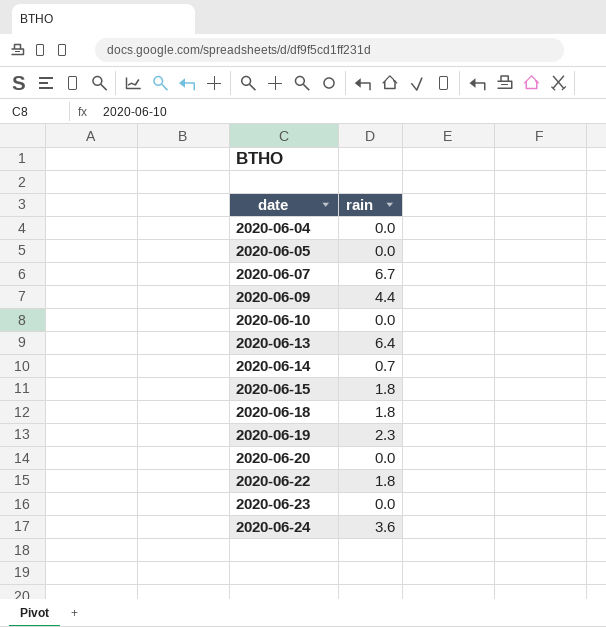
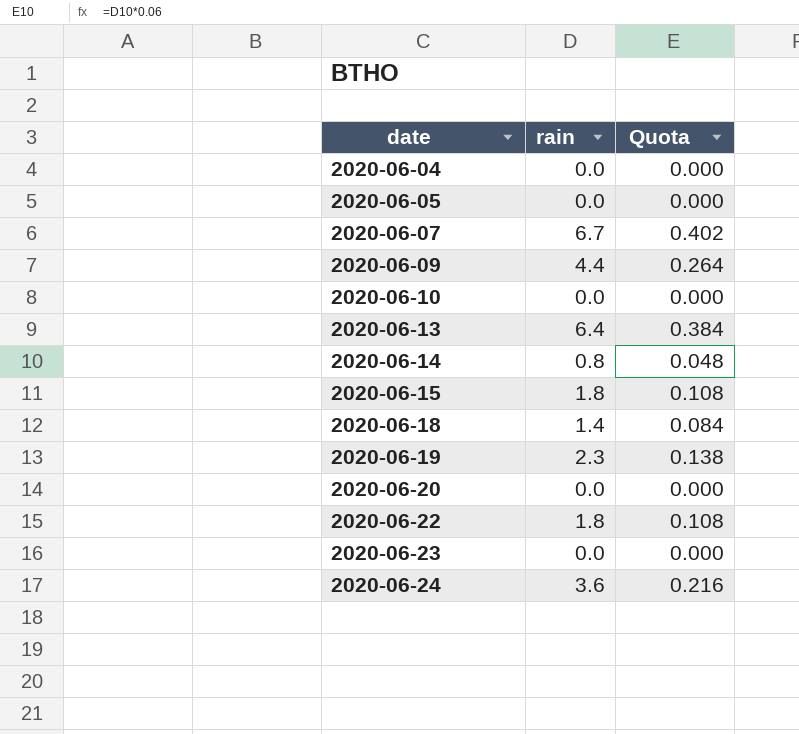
column Quota | formula: none -> [rain] * 0.06
2020-06-14 | rain: 0.7 -> 0.8
2020-06-18 | rain: 1.8 -> 1.4

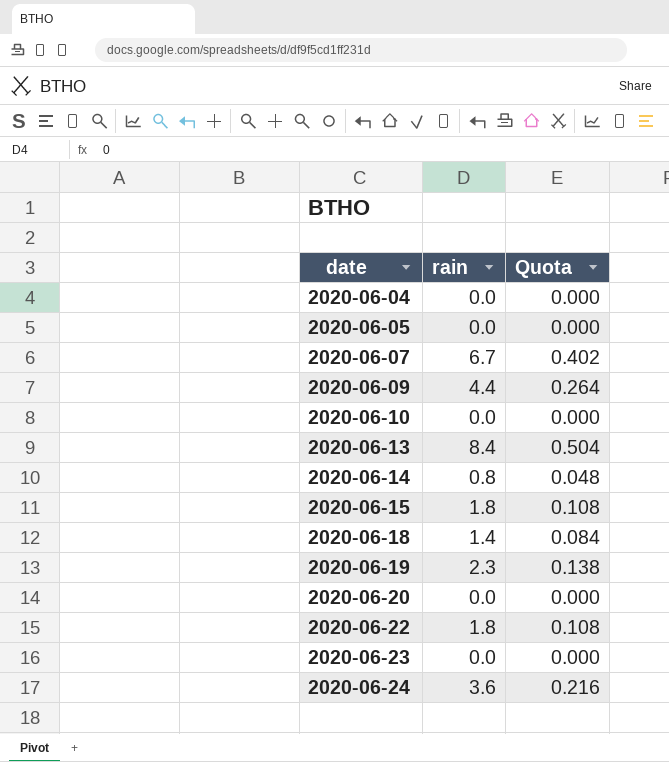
2020-06-13 | rain: 6.4 -> 8.4
2020-06-13 | Quota: 0.384 -> 0.504

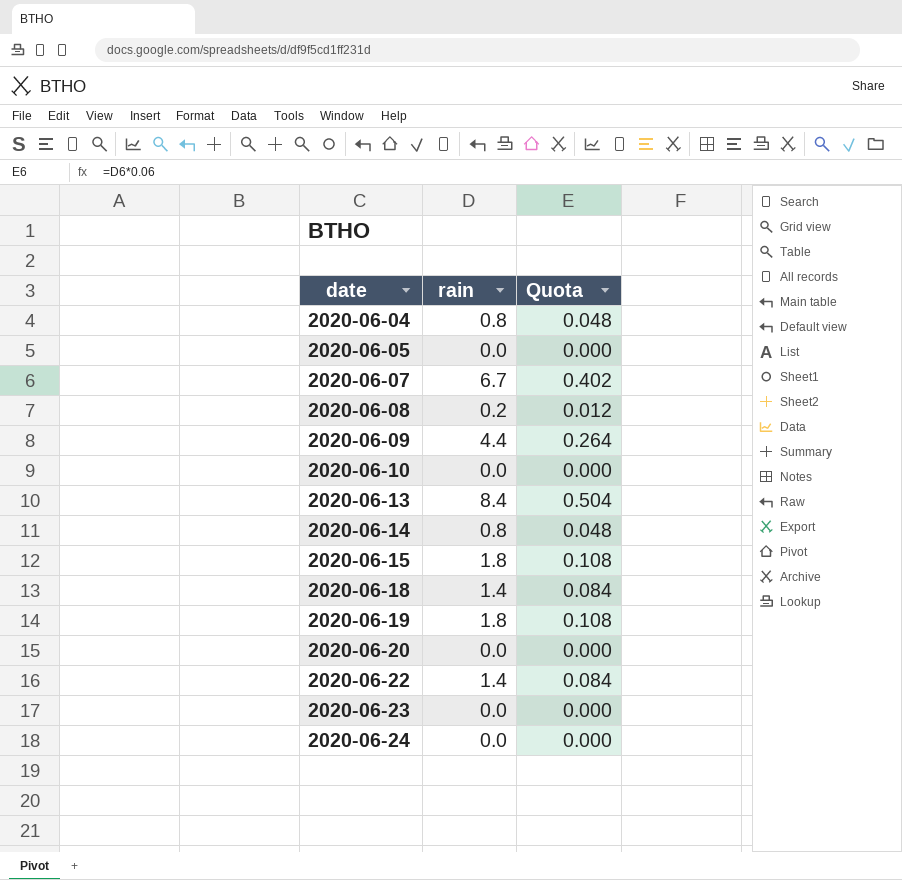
2020-06-04 | rain: 0.0 -> 0.8
2020-06-04 | Quota: 0.000 -> 0.048
row 2020-06-08: none -> 0.2 | 0.012
2020-06-19 | rain: 2.3 -> 1.8
2020-06-19 | Quota: 0.138 -> 0.108
2020-06-22 | rain: 1.8 -> 1.4
2020-06-22 | Quota: 0.108 -> 0.084
2020-06-24 | rain: 3.6 -> 0.0
2020-06-24 | Quota: 0.216 -> 0.000

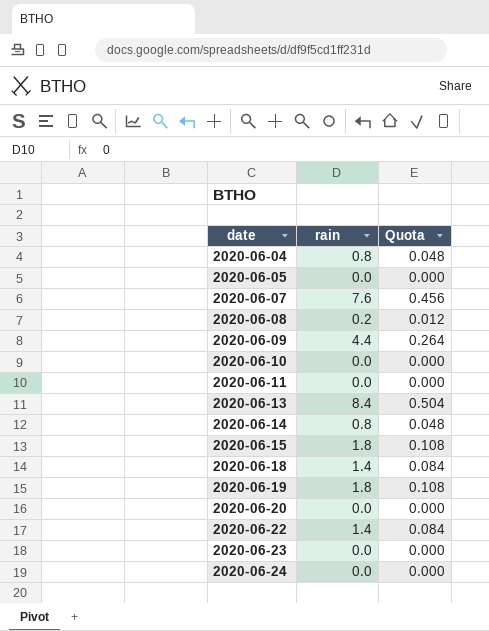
2020-06-07 | rain: 6.7 -> 7.6
2020-06-07 | Quota: 0.402 -> 0.456
row 2020-06-11: none -> 0.0 | 0.000

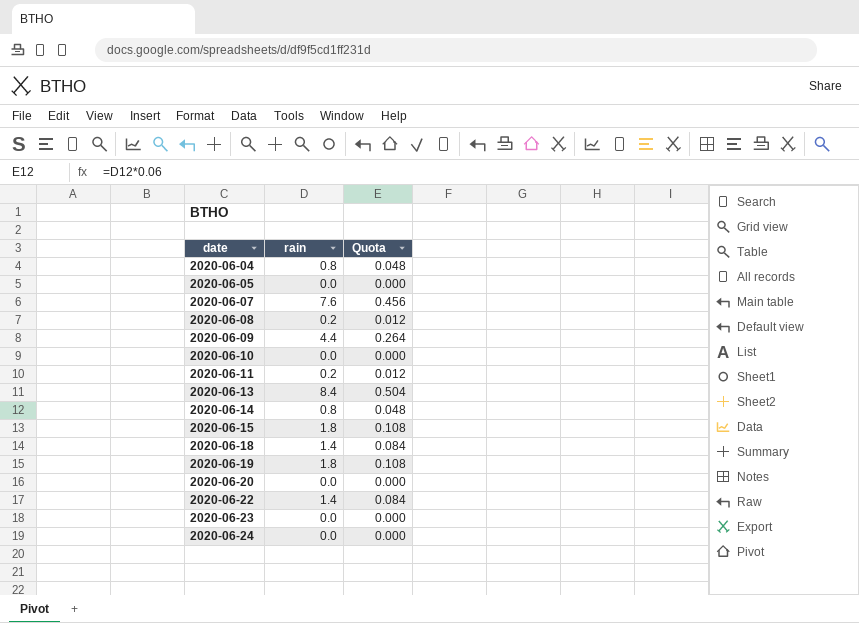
2020-06-11 | rain: 0.0 -> 0.2
2020-06-11 | Quota: 0.000 -> 0.012

